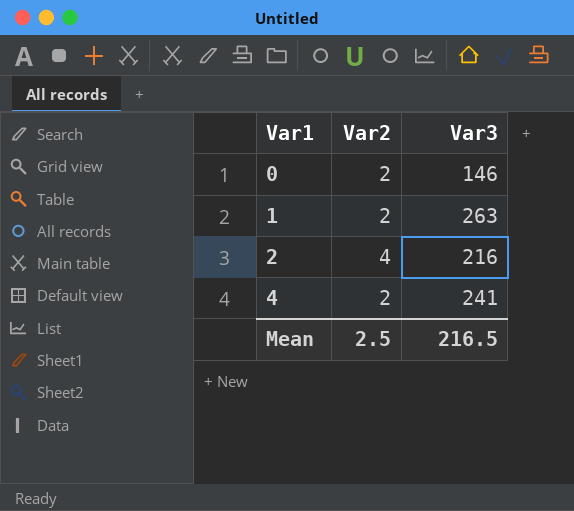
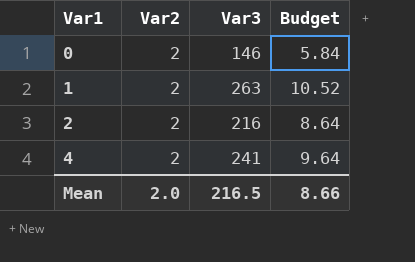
column Budget | formula: none -> [Var3] * 0.04
2 | Var2: 4 -> 2
Mean | Var2: 2.5 -> 2.0

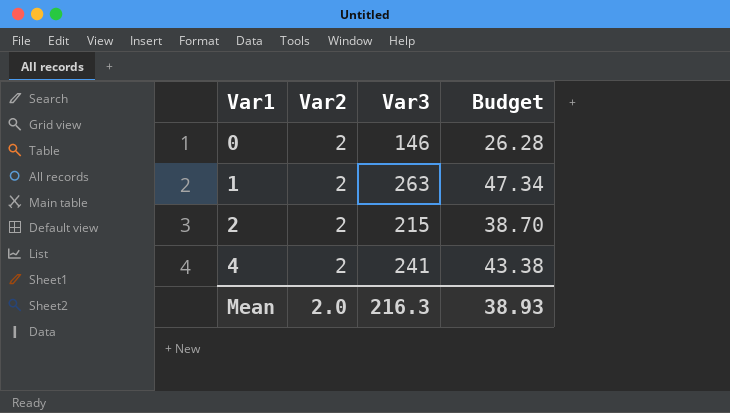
column Budget | formula: [Var3] * 0.04 -> [Var3] * 0.18
2 | Var3: 216 -> 215
Mean | Var3: 216.5 -> 216.3
Mean | Budget: 8.66 -> 38.93

